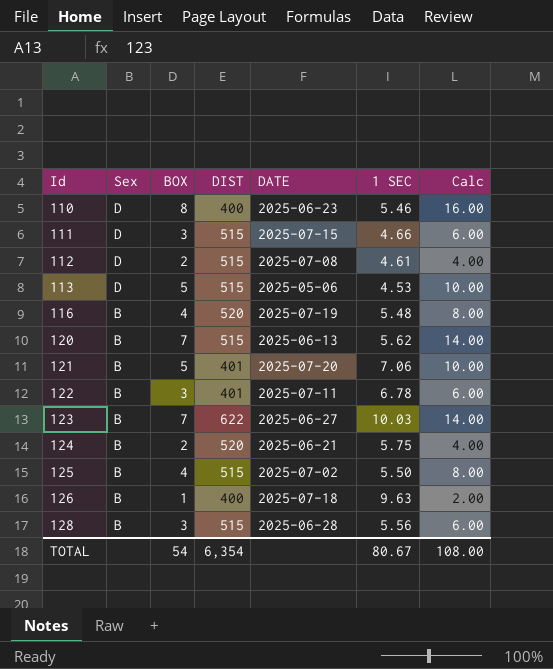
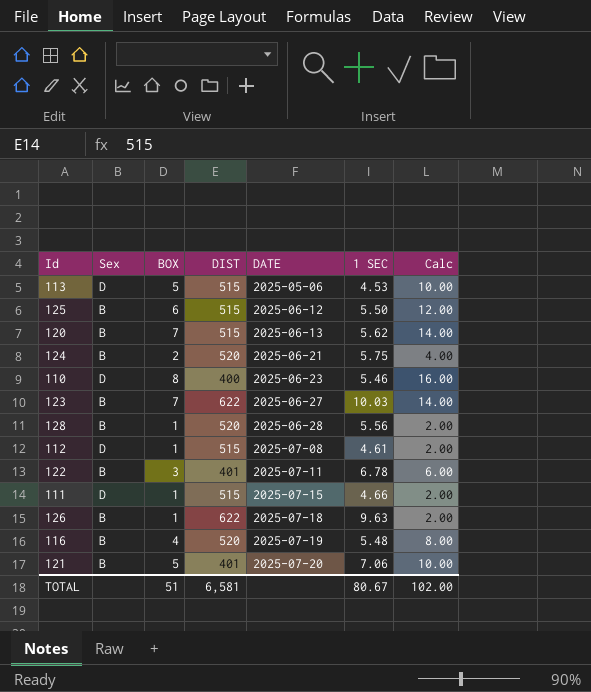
row order: Id ascending -> DATE ascending
125 | BOX: 4 -> 6
125 | DATE: 2025-07-02 -> 2025-06-12
125 | Calc: 8.00 -> 12.00
128 | BOX: 3 -> 1
128 | DIST: 515 -> 520
128 | Calc: 6.00 -> 2.00
112 | BOX: 2 -> 1
112 | Calc: 4.00 -> 2.00
111 | BOX: 3 -> 1
111 | Calc: 6.00 -> 2.00
126 | DIST: 400 -> 622
TOTAL | BOX: 54 -> 51
TOTAL | DIST: 6,354 -> 6,581
TOTAL | Calc: 108.00 -> 102.00

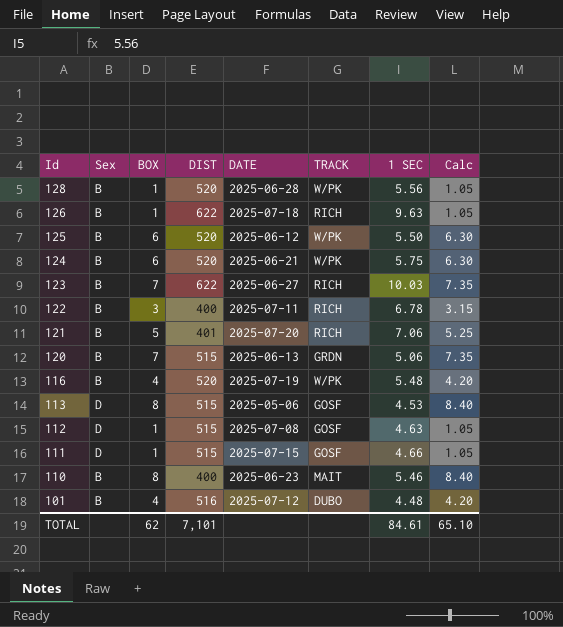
row order: DATE ascending -> Id descending
column TRACK | position: none -> 6
column Calc | formula: [BOX] * 2 -> [BOX] * 1.05
125 | DIST: 515 -> 520
124 | BOX: 2 -> 6
122 | DIST: 401 -> 400
120 | 1 SEC: 5.62 -> 5.06
113 | BOX: 5 -> 8
112 | 1 SEC: 4.61 -> 4.63
110 | Sex: D -> B
row 101: none -> B | 4 | 516 | 2025-07-12 | DUBO | 4.48 | 4.20
TOTAL | BOX: 51 -> 62
TOTAL | DIST: 6,581 -> 7,101
TOTAL | 1 SEC: 80.67 -> 84.61
TOTAL | Calc: 102.00 -> 65.10

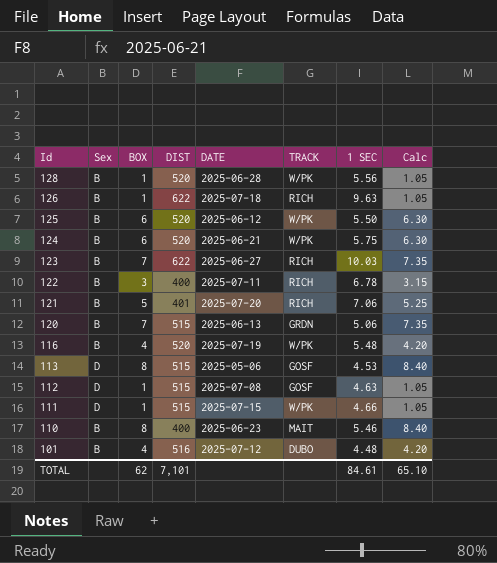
111 | TRACK: GOSF -> W/PK

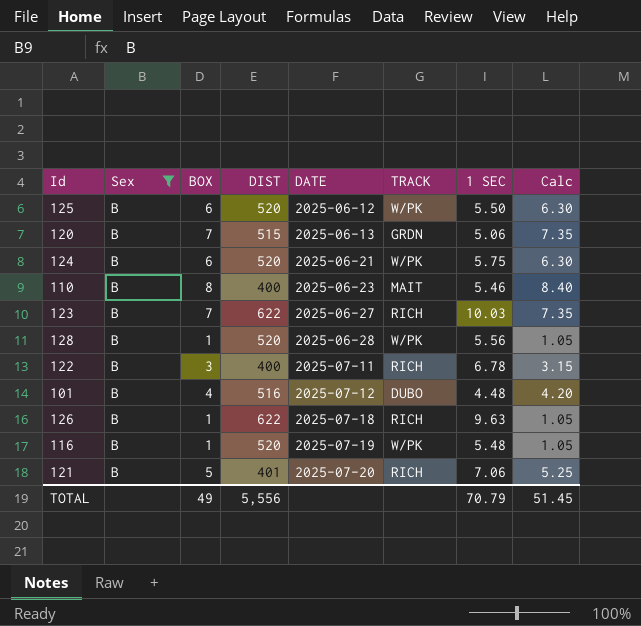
filter: none -> Sex = B
row order: Id descending -> DATE ascending
116 | BOX: 4 -> 1
116 | Calc: 4.20 -> 1.05
TOTAL | BOX: 62 -> 49
TOTAL | DIST: 7,101 -> 5,556
TOTAL | 1 SEC: 84.61 -> 70.79
TOTAL | Calc: 65.10 -> 51.45

